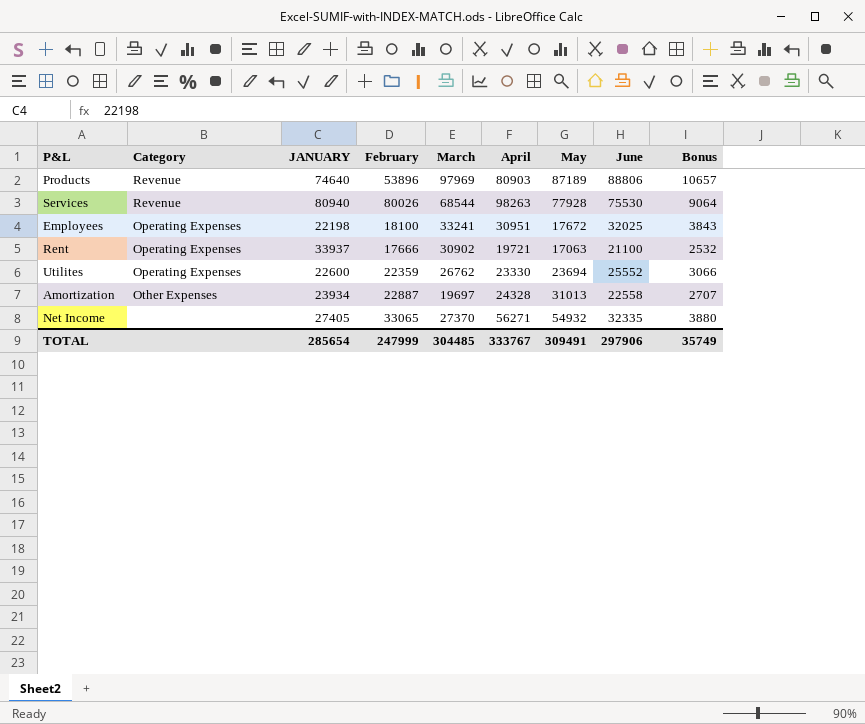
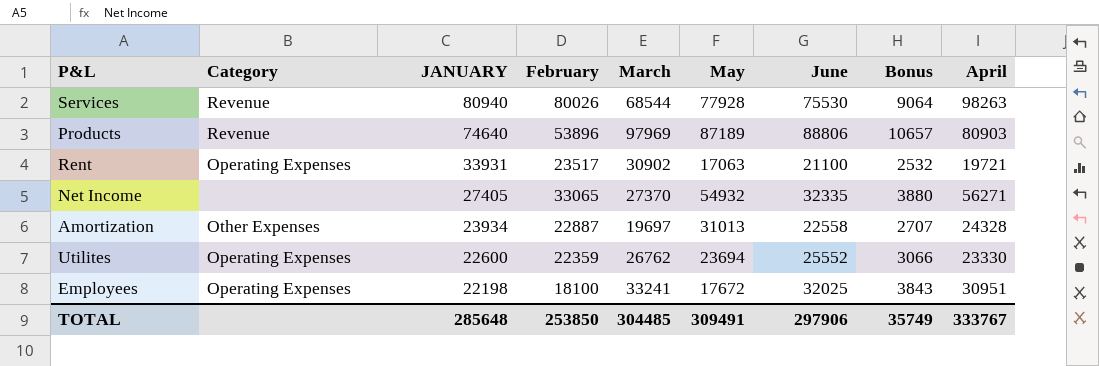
row order: none -> JANUARY descending
column April | position: 6 -> 9
Rent | JANUARY: 33937 -> 33931
Rent | February: 17666 -> 23517
TOTAL | JANUARY: 285654 -> 285648
TOTAL | February: 247999 -> 253850

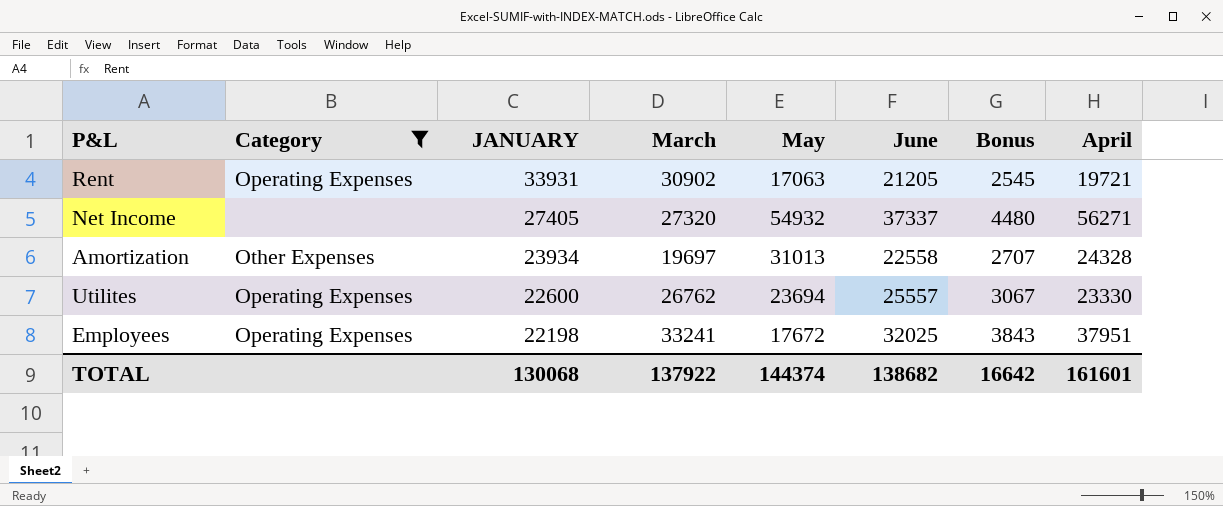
filter: none -> Category != Revenue
column February | position: 4 -> none
Rent | June: 21100 -> 21205
Rent | Bonus: 2532 -> 2545
Net Income | March: 27370 -> 27320
Net Income | June: 32335 -> 37337
Net Income | Bonus: 3880 -> 4480
Utilites | June: 25552 -> 25557
Utilites | Bonus: 3066 -> 3067
Employees | April: 30951 -> 37951
TOTAL | JANUARY: 285648 -> 130068
TOTAL | March: 304485 -> 137922
TOTAL | May: 309491 -> 144374
TOTAL | June: 297906 -> 138682
TOTAL | Bonus: 35749 -> 16642
TOTAL | April: 333767 -> 161601

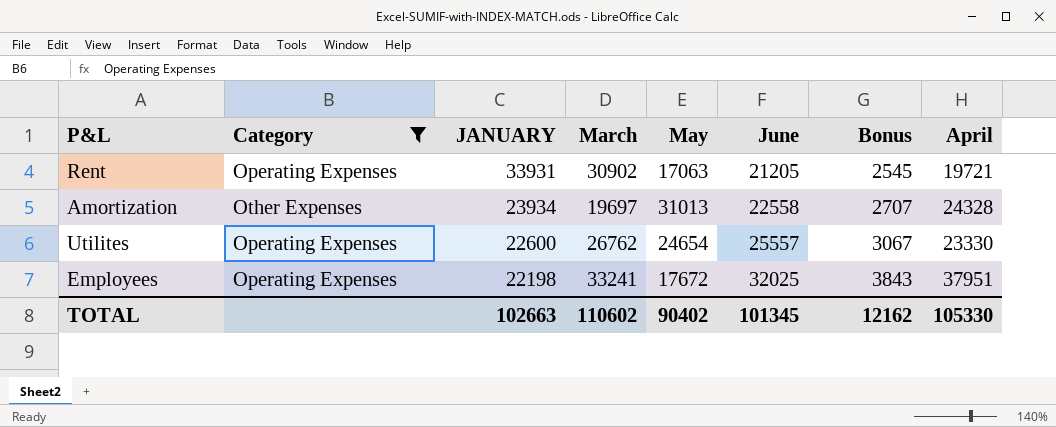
row Net Income: none | 27405 | 27320 | 54932 | 37337 | 4480 | 56271 -> none
Utilites | May: 23694 -> 24654
TOTAL | JANUARY: 130068 -> 102663
TOTAL | March: 137922 -> 110602
TOTAL | May: 144374 -> 90402
TOTAL | June: 138682 -> 101345
TOTAL | Bonus: 16642 -> 12162
TOTAL | April: 161601 -> 105330

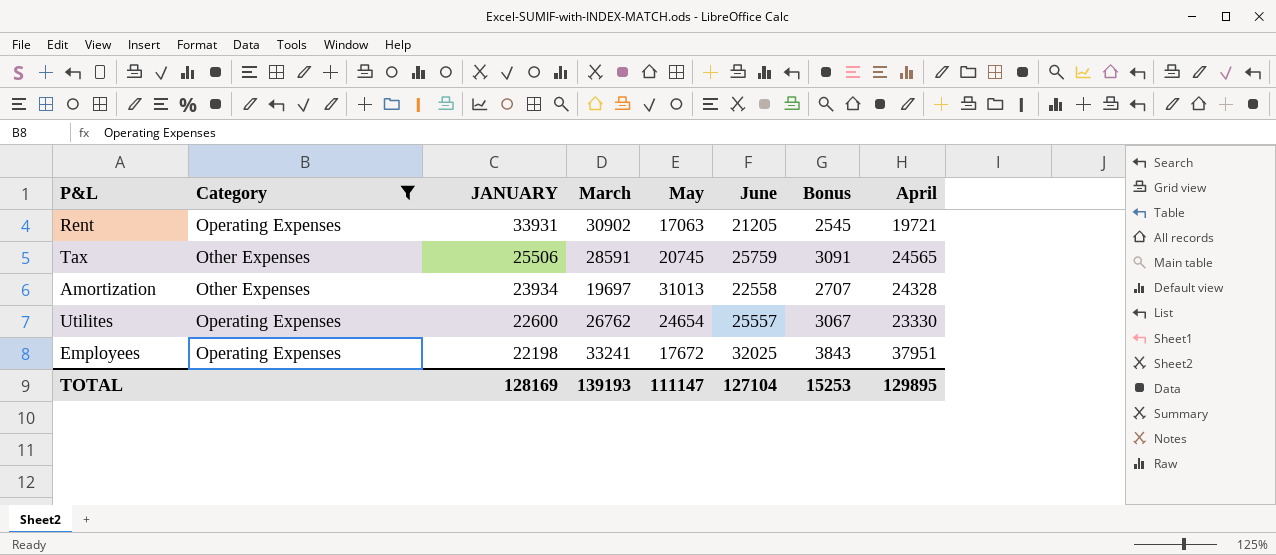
row Tax: none -> Other Expenses | 25506 | 28591 | 20745 | 25759 | 3091 | 24565
TOTAL | JANUARY: 102663 -> 128169
TOTAL | March: 110602 -> 139193
TOTAL | May: 90402 -> 111147
TOTAL | June: 101345 -> 127104
TOTAL | Bonus: 12162 -> 15253
TOTAL | April: 105330 -> 129895

